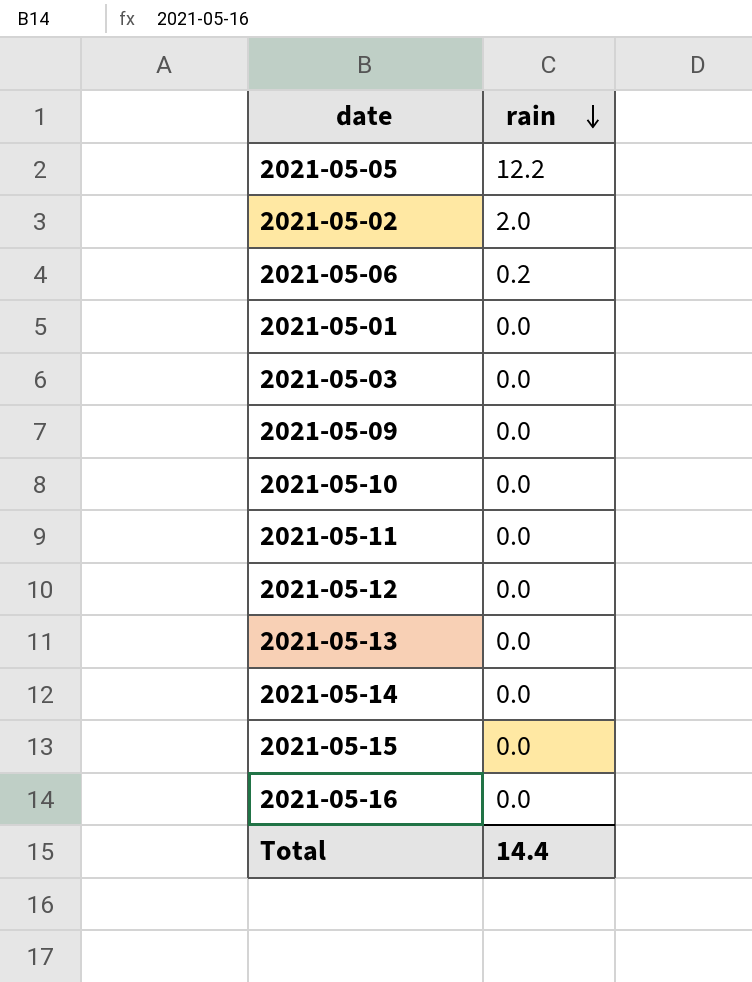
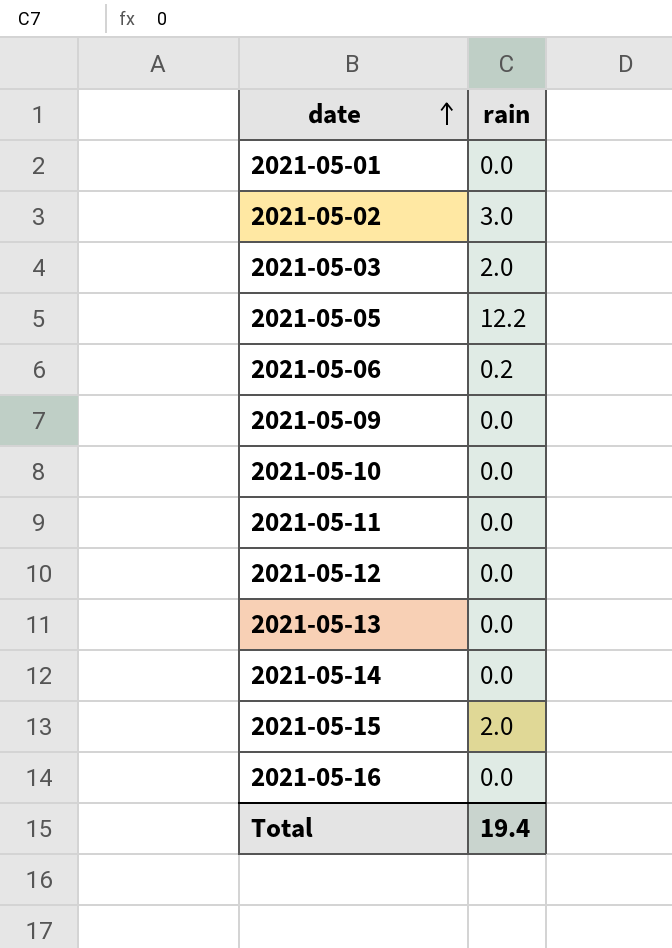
row order: rain descending -> date ascending
2021-05-02 | rain: 2.0 -> 3.0
2021-05-03 | rain: 0.0 -> 2.0
2021-05-15 | rain: 0.0 -> 2.0
Total | rain: 14.4 -> 19.4

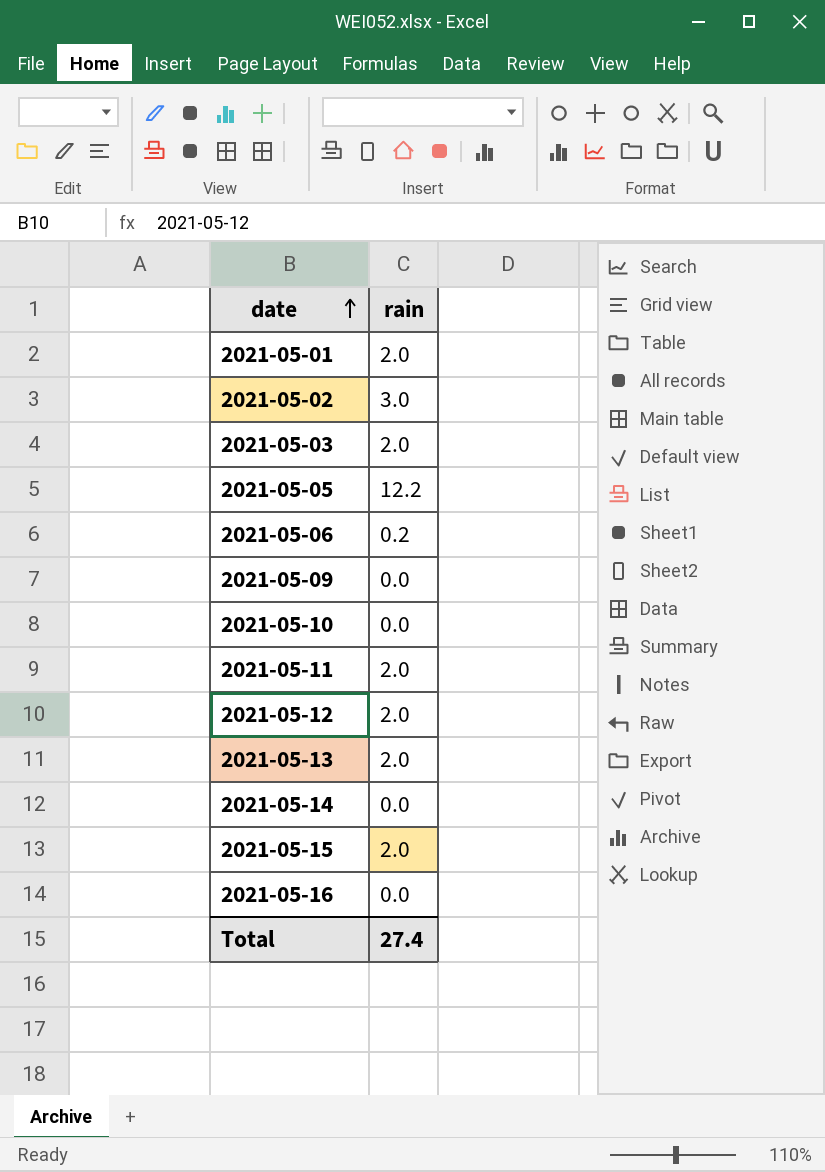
2021-05-01 | rain: 0.0 -> 2.0
2021-05-11 | rain: 0.0 -> 2.0
2021-05-12 | rain: 0.0 -> 2.0
2021-05-13 | rain: 0.0 -> 2.0
Total | rain: 19.4 -> 27.4

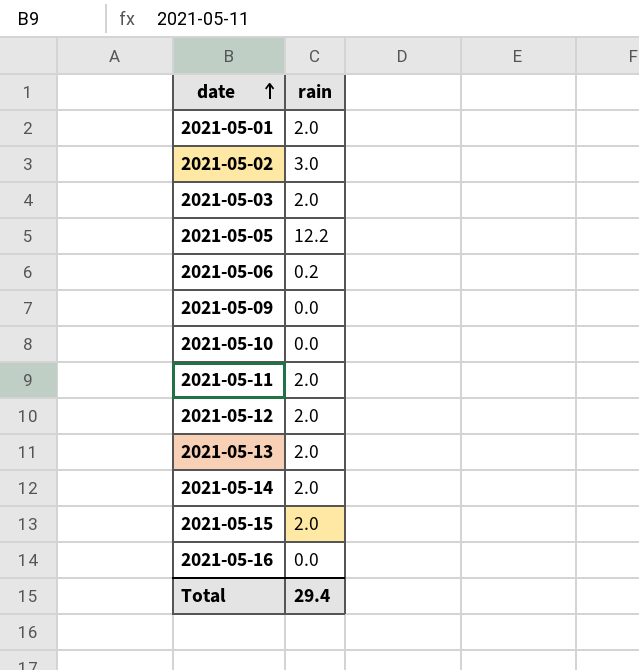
2021-05-14 | rain: 0.0 -> 2.0
Total | rain: 27.4 -> 29.4

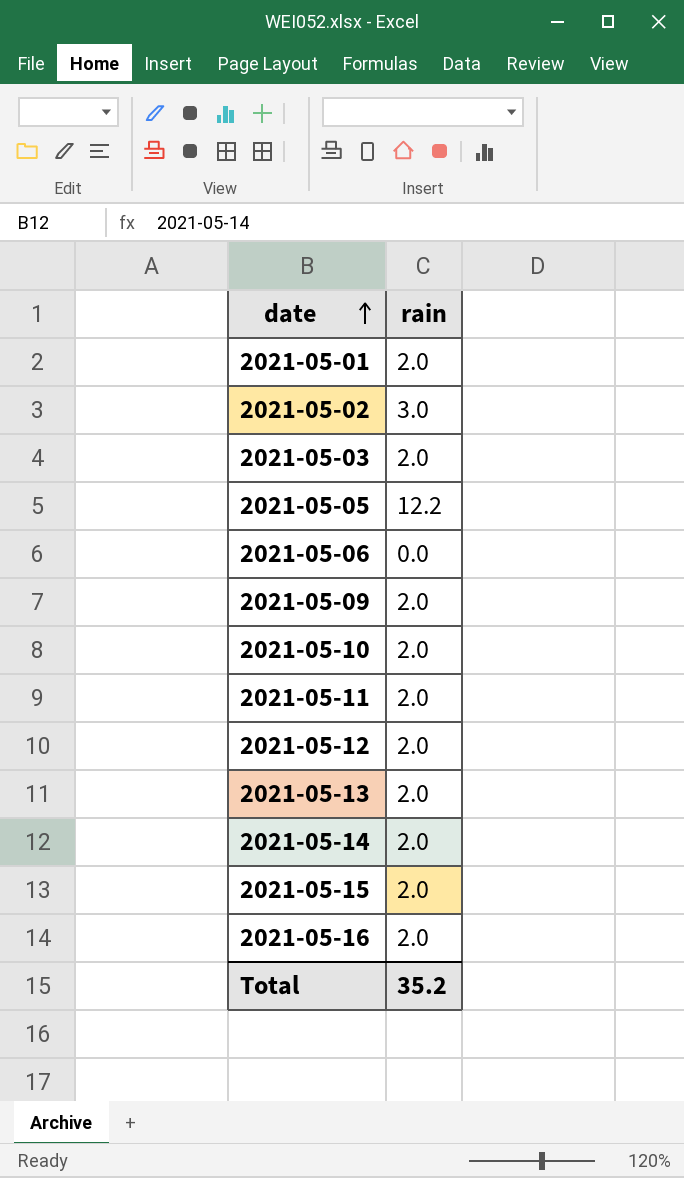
2021-05-06 | rain: 0.2 -> 0.0
2021-05-09 | rain: 0.0 -> 2.0
2021-05-10 | rain: 0.0 -> 2.0
2021-05-16 | rain: 0.0 -> 2.0
Total | rain: 29.4 -> 35.2

